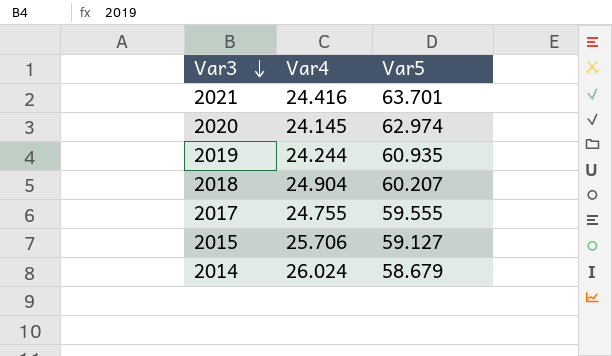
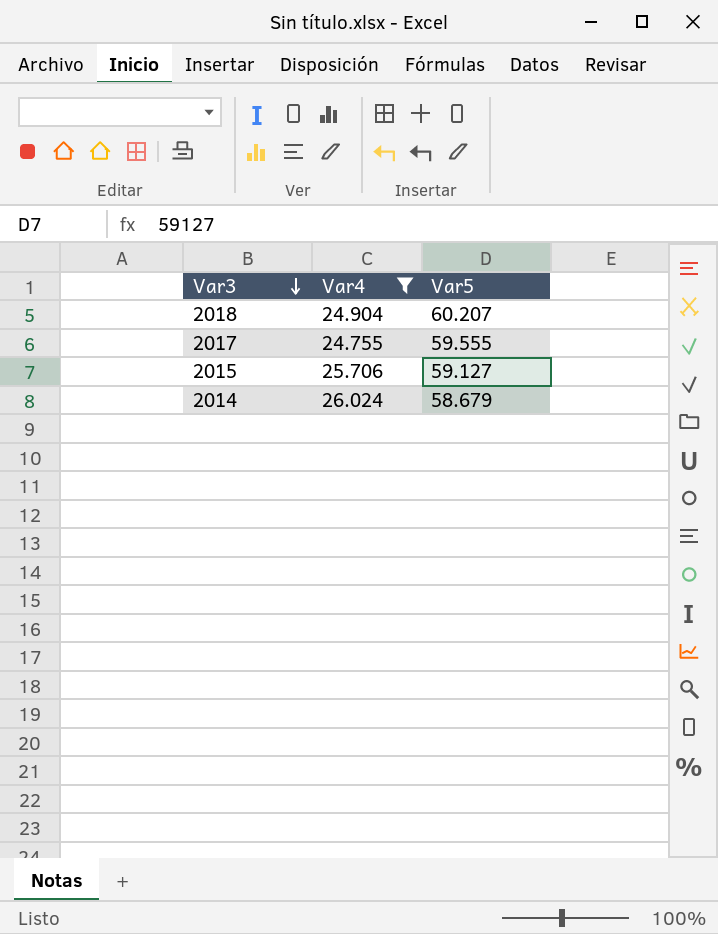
filter: none -> Var4 >= 24.755

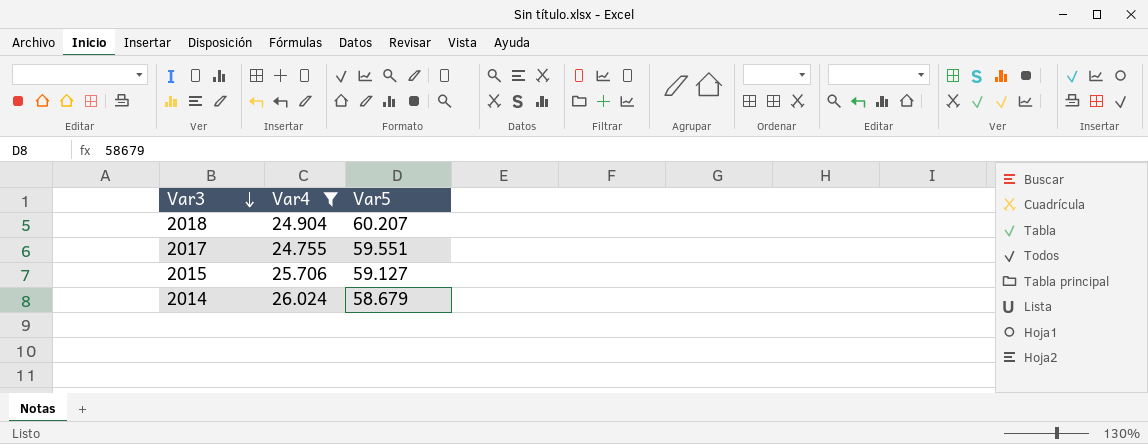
2017 | Var5: 59.555 -> 59.551

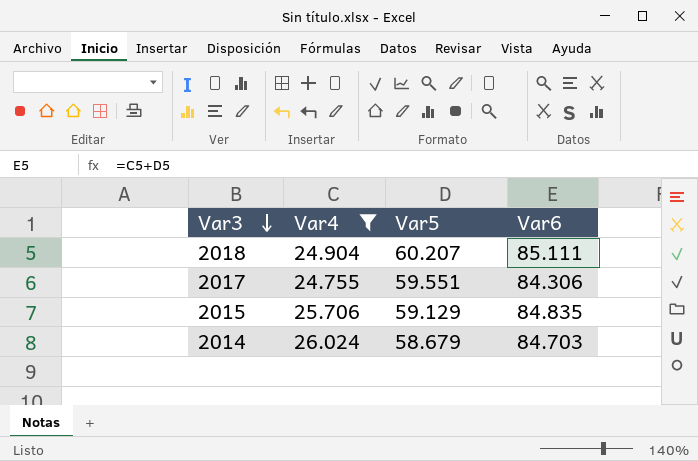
column Var6 | formula: none -> [Var4] + [Var5]
2015 | Var5: 59.127 -> 59.129

